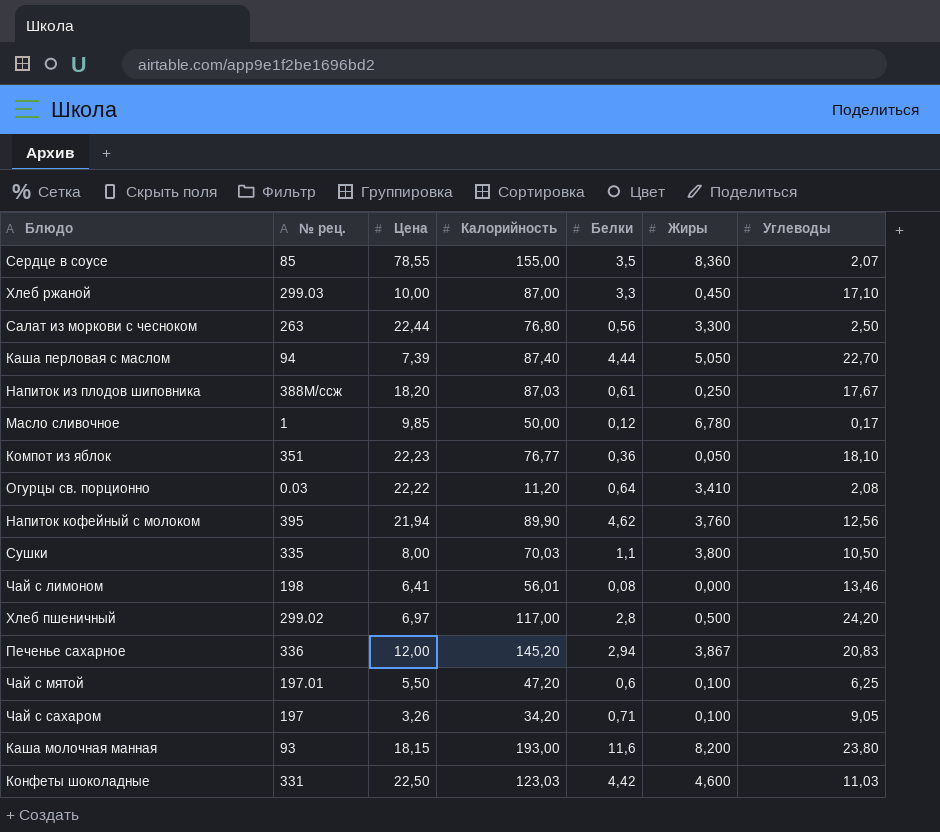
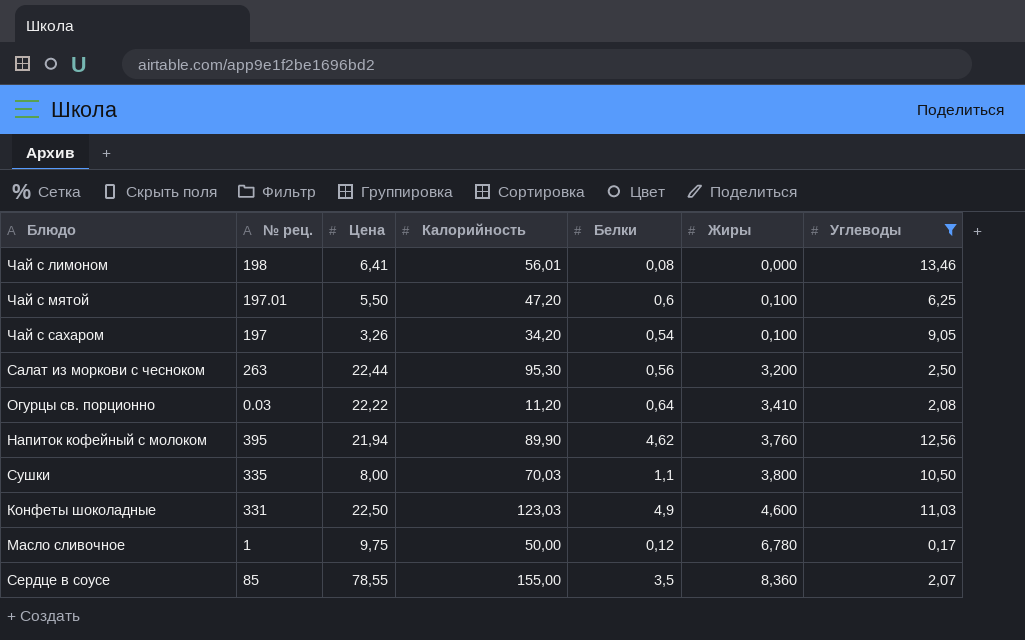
filter: none -> Углеводы <= 13,46
row order: none -> Жиры ascending
Чай с сахаром | Белки: 0,71 -> 0,54
Салат из моркови с чесноком | Калорийность: 76,80 -> 95,30
Салат из моркови с чесноком | Жиры: 3,300 -> 3,200
Конфеты шоколадные | Белки: 4,42 -> 4,9
Масло сливочное | Цена: 9,85 -> 9,75

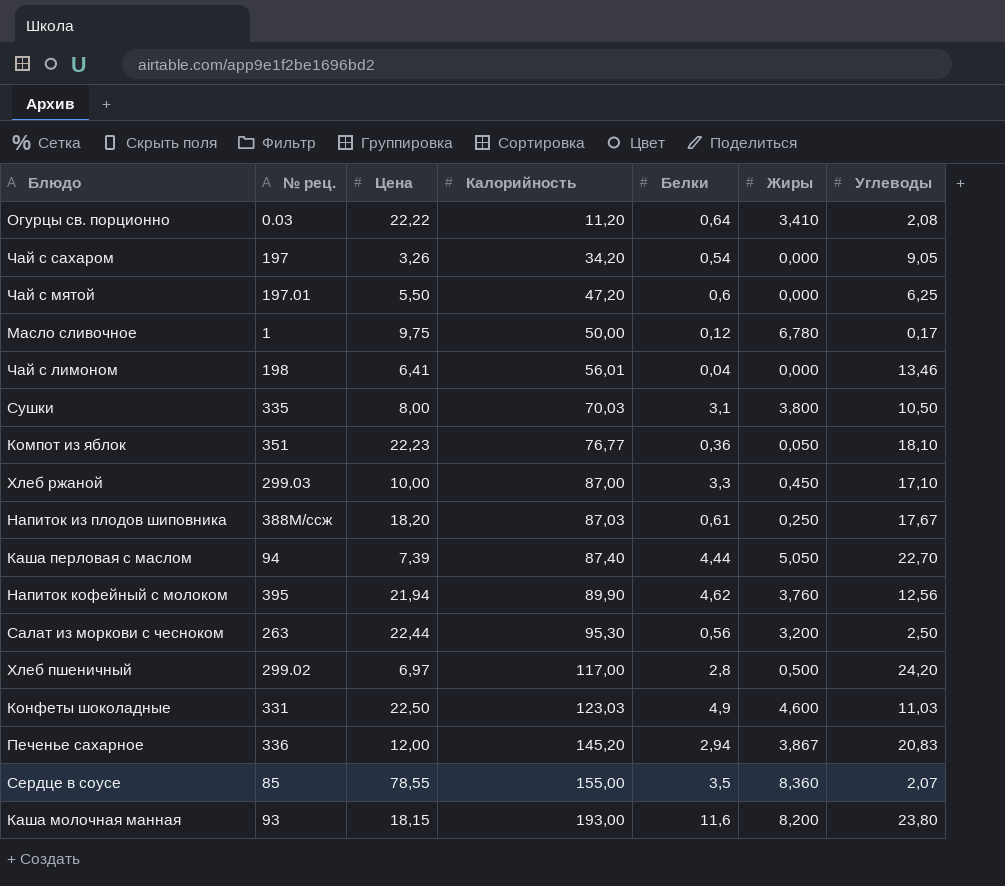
filter: Углеводы <= 13,46 -> none
row order: Жиры ascending -> Калорийность ascending
Чай с сахаром | Жиры: 0,100 -> 0,000
Чай с мятой | Жиры: 0,100 -> 0,000
Чай с лимоном | Белки: 0,08 -> 0,04
Сушки | Белки: 1,1 -> 3,1

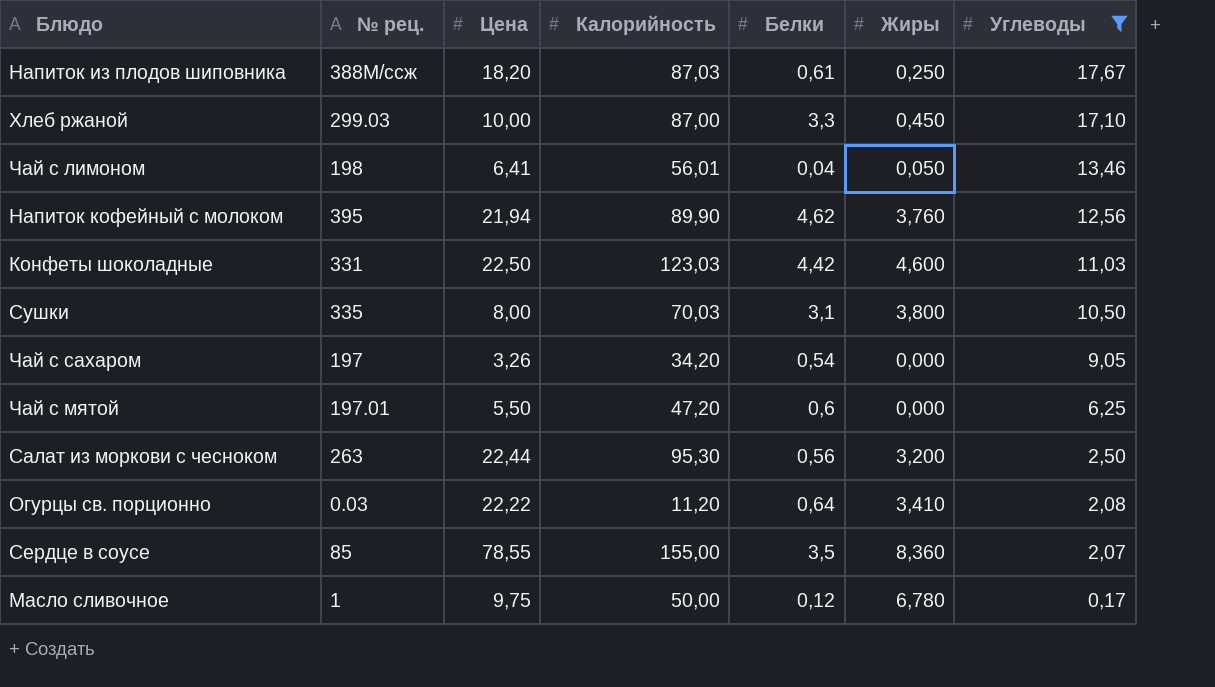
filter: none -> Углеводы <= 17,67
row order: Калорийность ascending -> Углеводы descending
Чай с лимоном | Жиры: 0,000 -> 0,050
Конфеты шоколадные | Белки: 4,9 -> 4,42

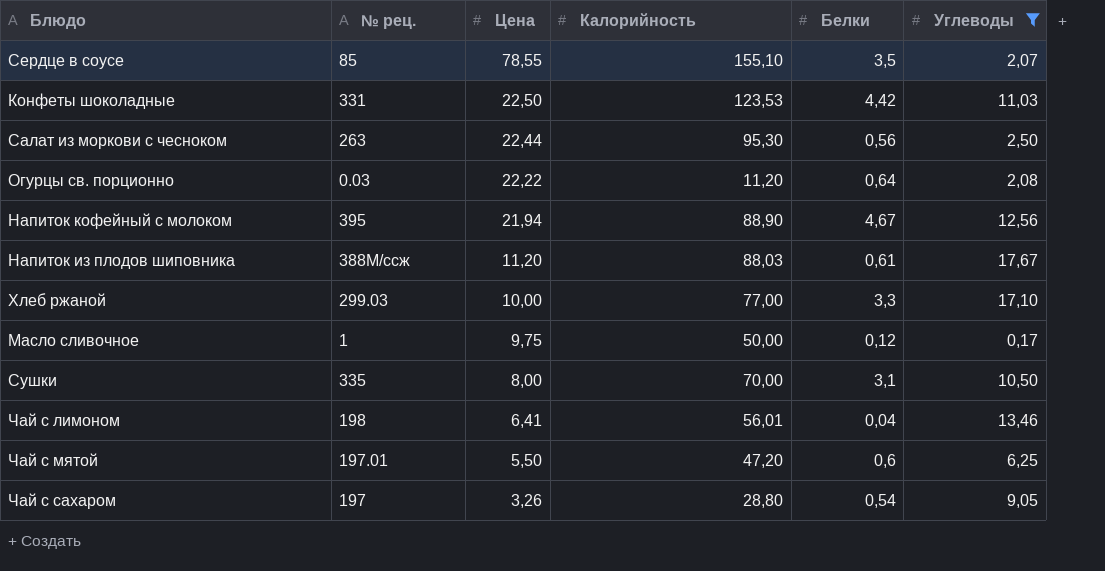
row order: Углеводы descending -> Цена descending
column Жиры | position: 6 -> none
Сердце в соусе | Калорийность: 155,00 -> 155,10
Конфеты шоколадные | Калорийность: 123,03 -> 123,53
Напиток кофейный с молоком | Калорийность: 89,90 -> 88,90
Напиток кофейный с молоком | Белки: 4,62 -> 4,67
Напиток из плодов шиповника | Цена: 18,20 -> 11,20
Напиток из плодов шиповника | Калорийность: 87,03 -> 88,03
Хлеб ржаной | Калорийность: 87,00 -> 77,00
Сушки | Калорийность: 70,03 -> 70,00
Чай с сахаром | Калорийность: 34,20 -> 28,80

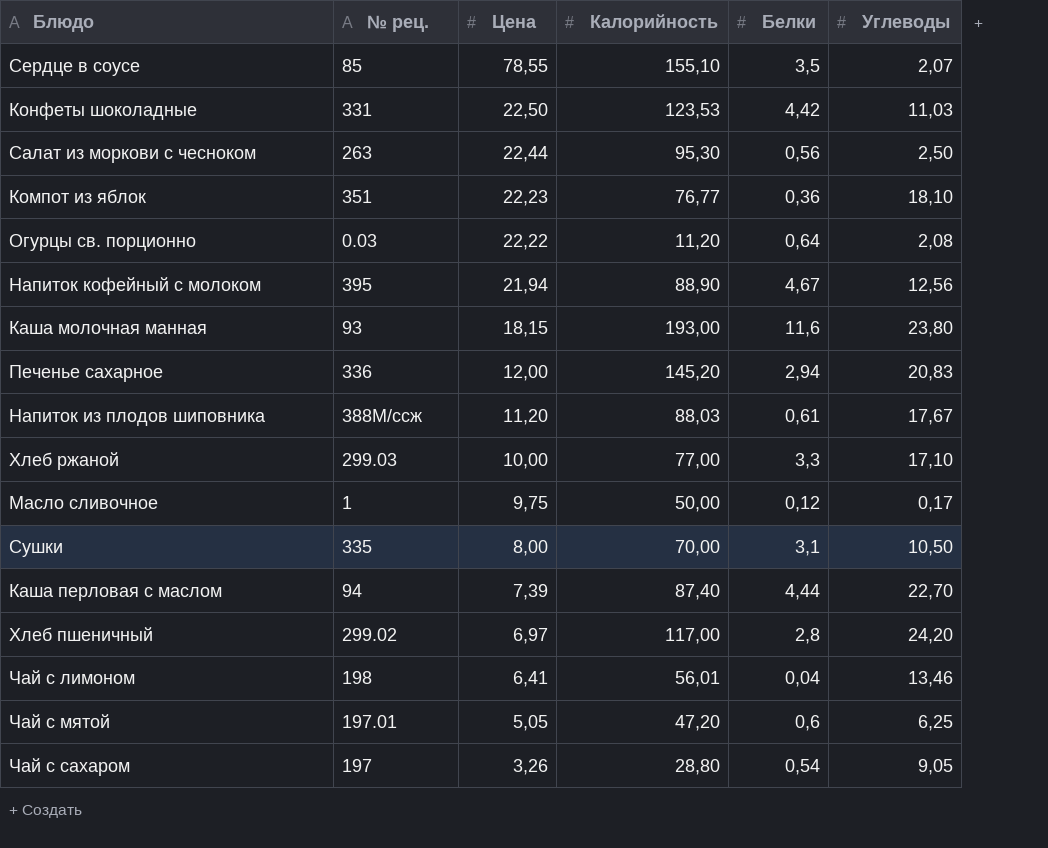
filter: Углеводы <= 17,67 -> none
Чай с мятой | Цена: 5,50 -> 5,05

